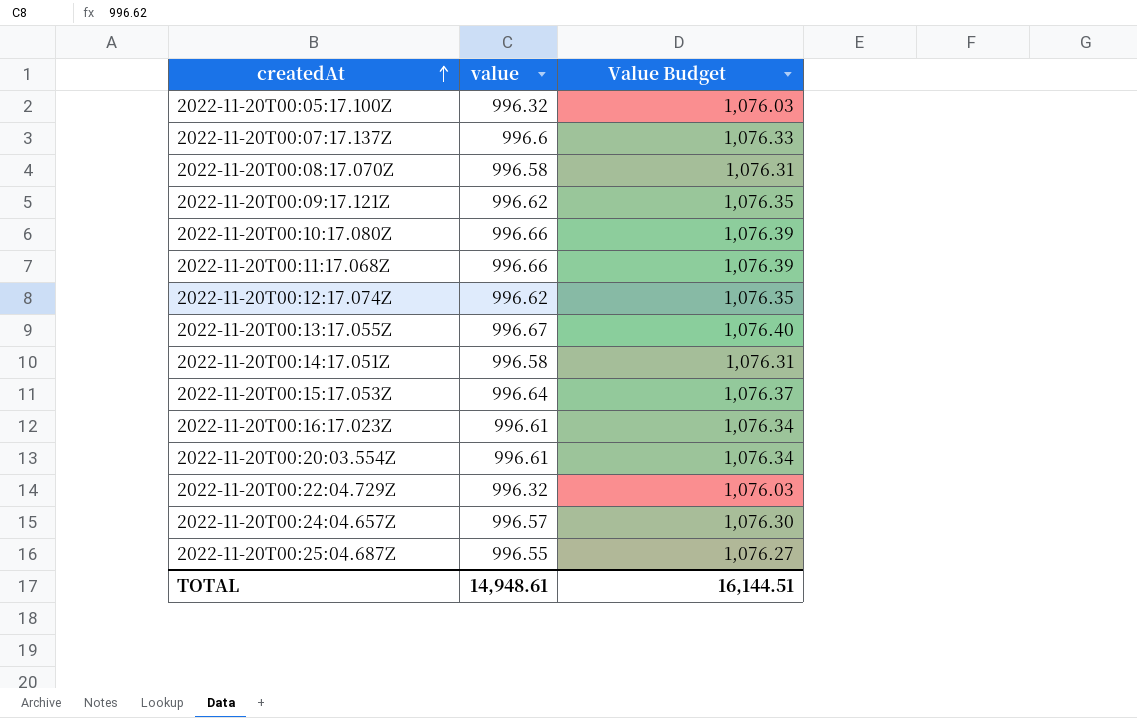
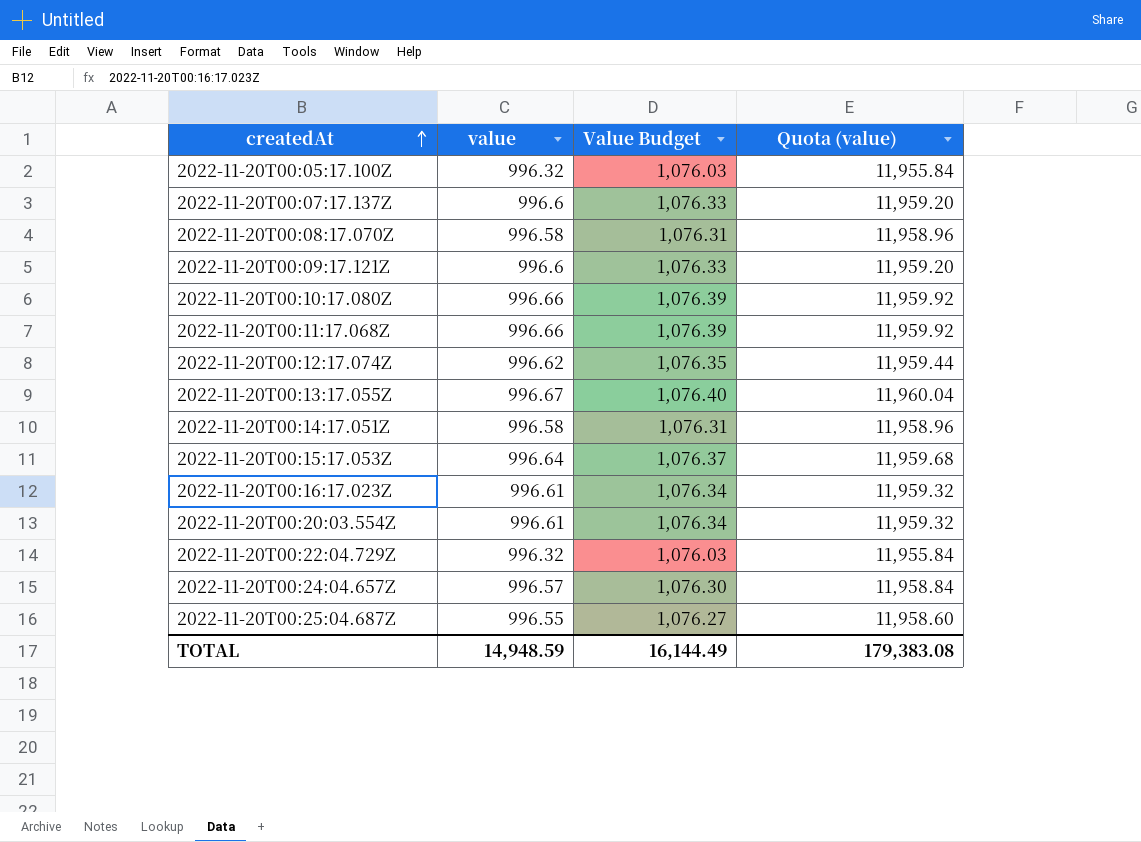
column Quota (value) | formula: none -> [value] * 12
2022-11-20T00:09:17.121Z | value: 996.62 -> 996.6
2022-11-20T00:09:17.121Z | Value Budget: 1,076.35 -> 1,076.33
TOTAL | value: 14,948.61 -> 14,948.59
TOTAL | Value Budget: 16,144.51 -> 16,144.49

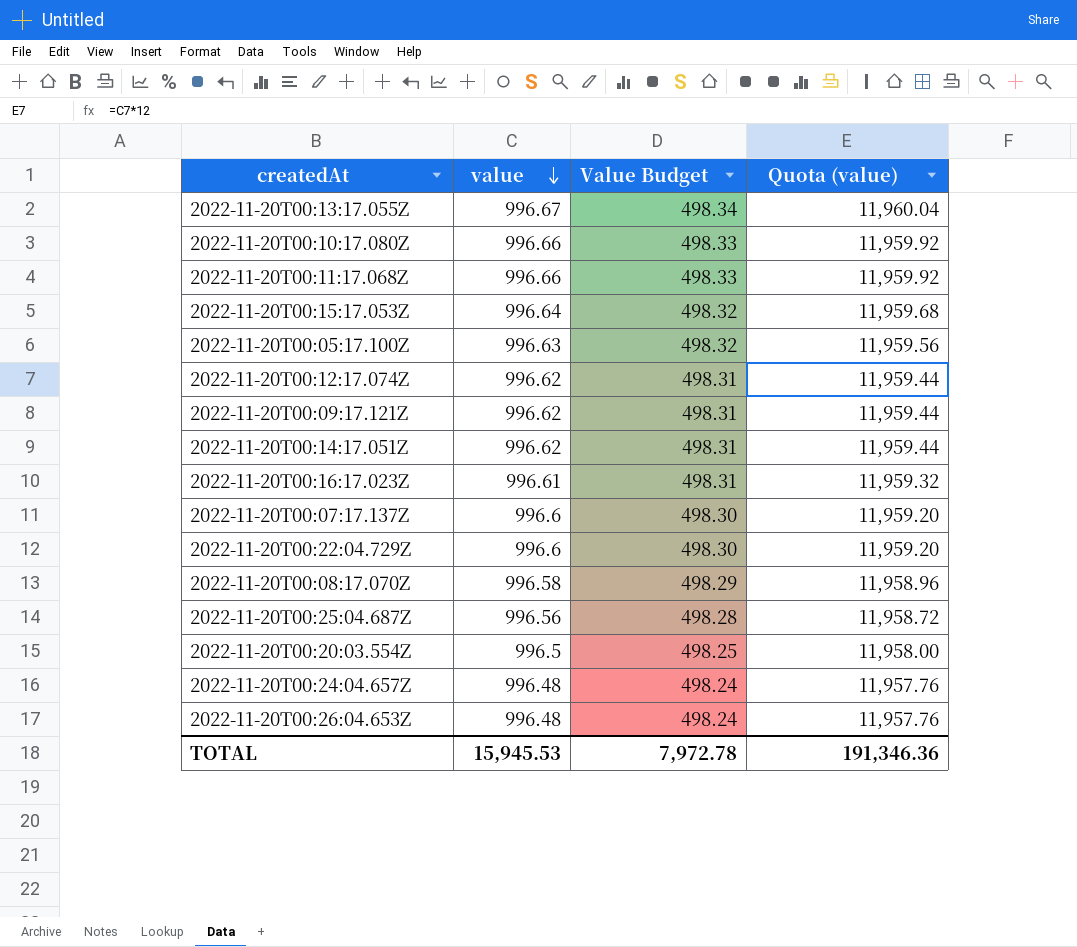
row order: createdAt ascending -> value descending
column Value Budget | formula: [value] * 1.08 -> [value] * 0.5
2022-11-20T00:05:17.100Z | value: 996.32 -> 996.63
2022-11-20T00:05:17.100Z | Quota (value): 11,955.84 -> 11,959.56
2022-11-20T00:09:17.121Z | value: 996.6 -> 996.62
2022-11-20T00:09:17.121Z | Quota (value): 11,959.20 -> 11,959.44
2022-11-20T00:14:17.051Z | value: 996.58 -> 996.62
2022-11-20T00:14:17.051Z | Quota (value): 11,958.96 -> 11,959.44
2022-11-20T00:22:04.729Z | value: 996.32 -> 996.6
2022-11-20T00:22:04.729Z | Quota (value): 11,955.84 -> 11,959.20
2022-11-20T00:25:04.687Z | value: 996.55 -> 996.56
2022-11-20T00:25:04.687Z | Quota (value): 11,958.60 -> 11,958.72
2022-11-20T00:20:03.554Z | value: 996.61 -> 996.5
2022-11-20T00:20:03.554Z | Quota (value): 11,959.32 -> 11,958.00
2022-11-20T00:24:04.657Z | value: 996.57 -> 996.48
2022-11-20T00:24:04.657Z | Quota (value): 11,958.84 -> 11,957.76
row 2022-11-20T00:26:04.653Z: none -> 996.48 | 498.24 | 11,957.76
TOTAL | value: 14,948.59 -> 15,945.53
TOTAL | Value Budget: 16,144.49 -> 7,972.78
TOTAL | Quota (value): 179,383.08 -> 191,346.36

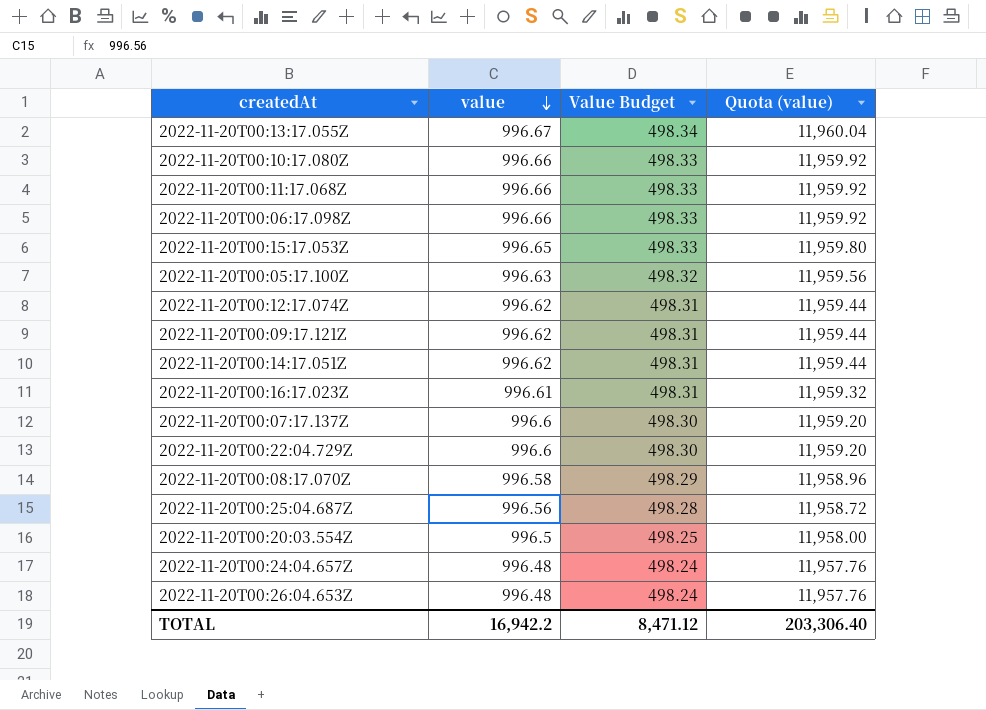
row 2022-11-20T00:06:17.098Z: none -> 996.66 | 498.33 | 11,959.92
2022-11-20T00:15:17.053Z | value: 996.64 -> 996.65
2022-11-20T00:15:17.053Z | Value Budget: 498.32 -> 498.33
2022-11-20T00:15:17.053Z | Quota (value): 11,959.68 -> 11,959.80
TOTAL | value: 15,945.53 -> 16,942.2
TOTAL | Value Budget: 7,972.78 -> 8,471.12
TOTAL | Quota (value): 191,346.36 -> 203,306.40

